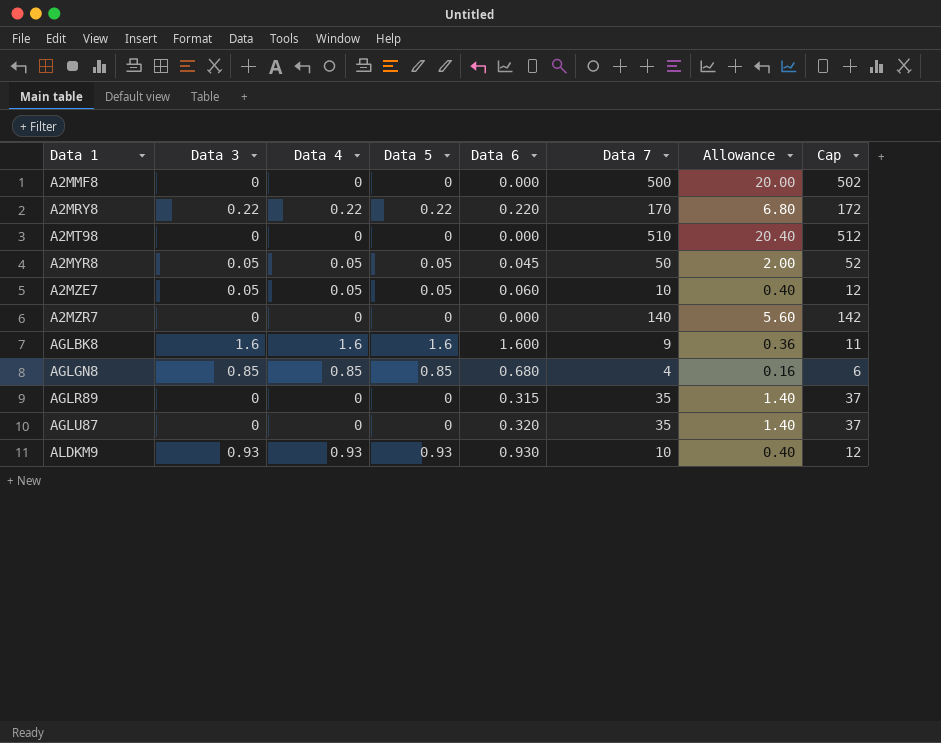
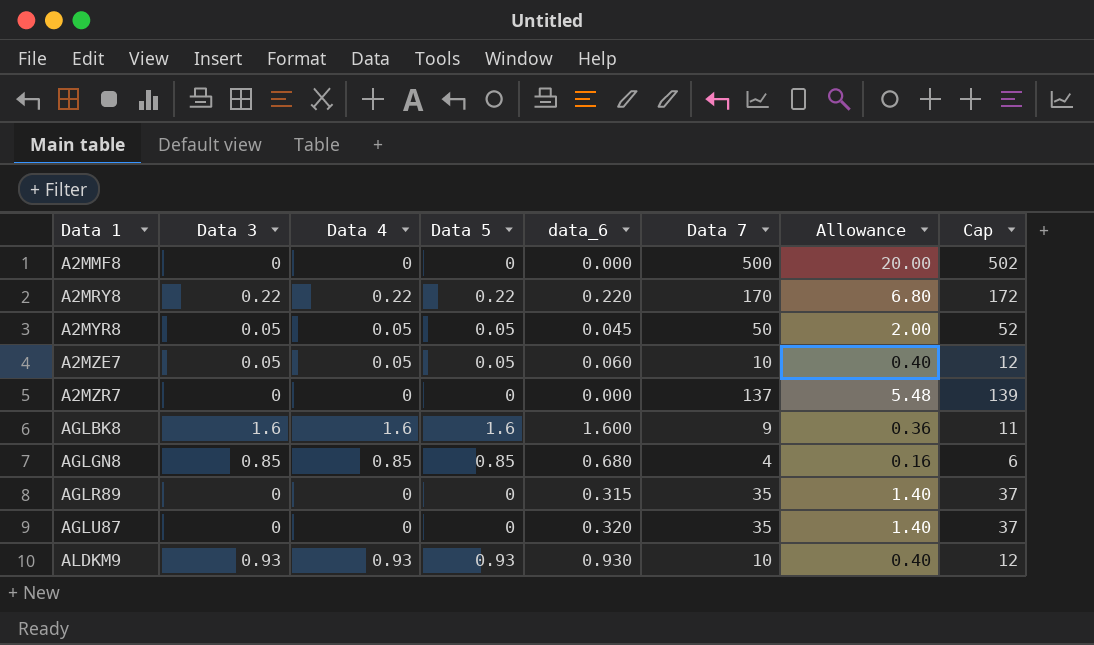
column name: Data 6 -> data_6
row A2MT98: 0 | 0 | 0 | 0.000 | 510 | 20.40 | 512 -> none
A2MZR7 | Data 7: 140 -> 137
A2MZR7 | Allowance: 5.60 -> 5.48
A2MZR7 | Cap: 142 -> 139

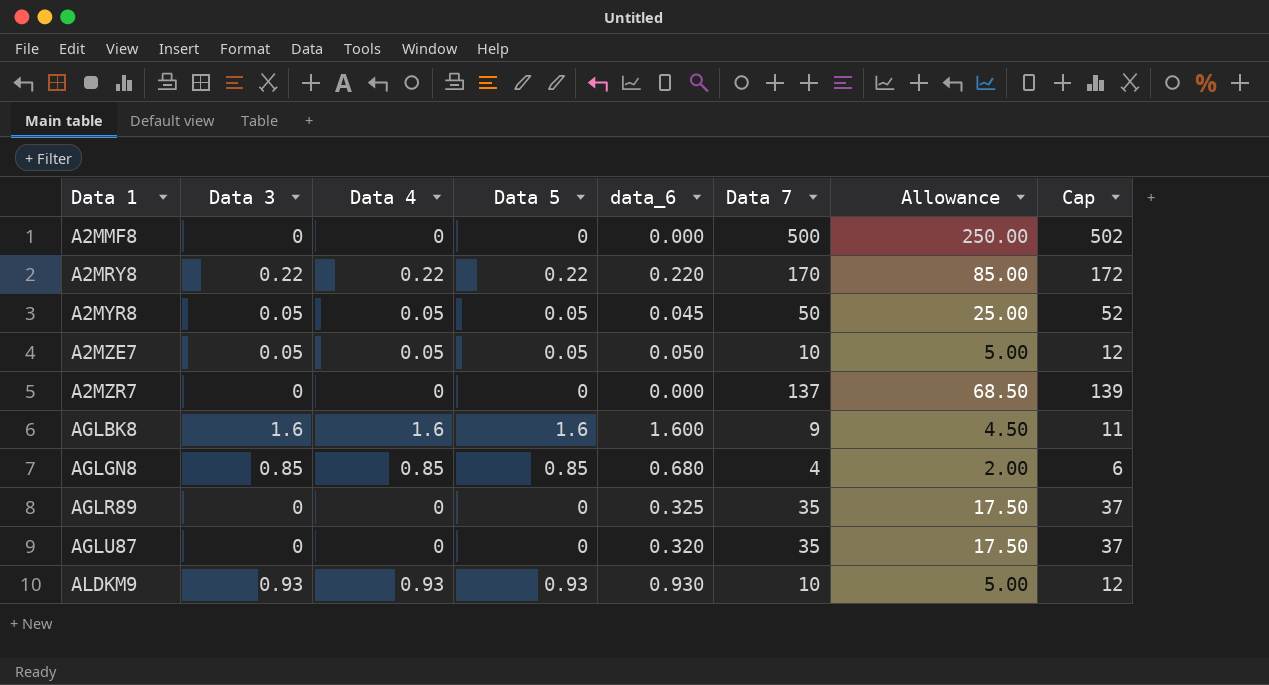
column Allowance | formula: [Data 7] * 0.04 -> [Data 7] * 0.5
A2MZE7 | data_6: 0.060 -> 0.050
AGLR89 | data_6: 0.315 -> 0.325

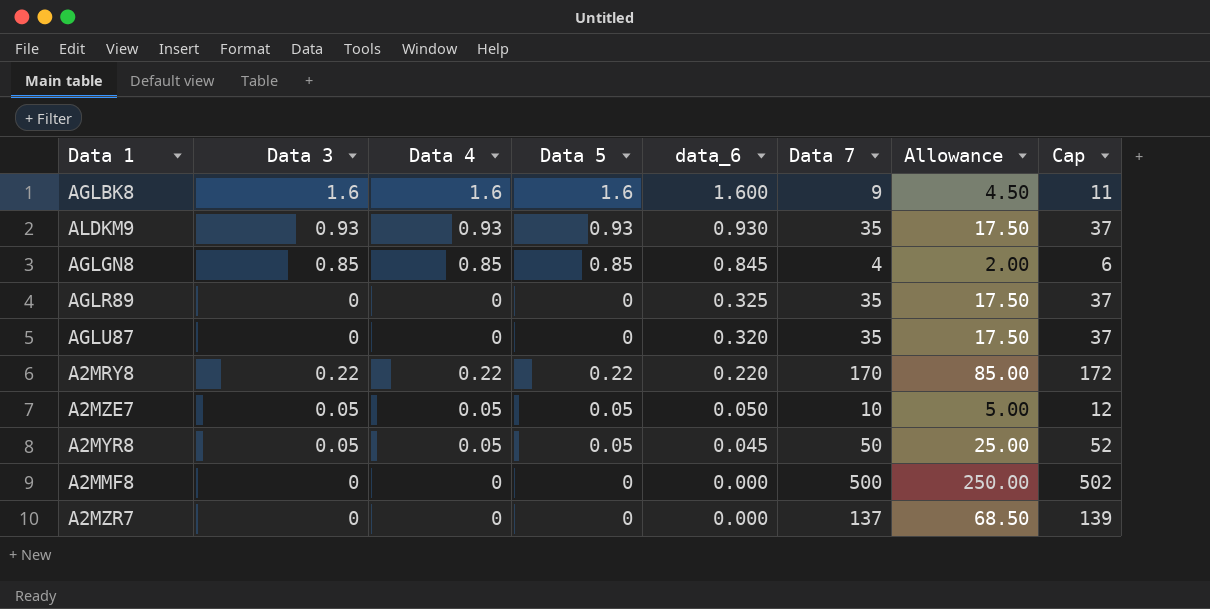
row order: Data 1 ascending -> data_6 descending
ALDKM9 | Data 7: 10 -> 35
ALDKM9 | Allowance: 5.00 -> 17.50
ALDKM9 | Cap: 12 -> 37
AGLGN8 | data_6: 0.680 -> 0.845

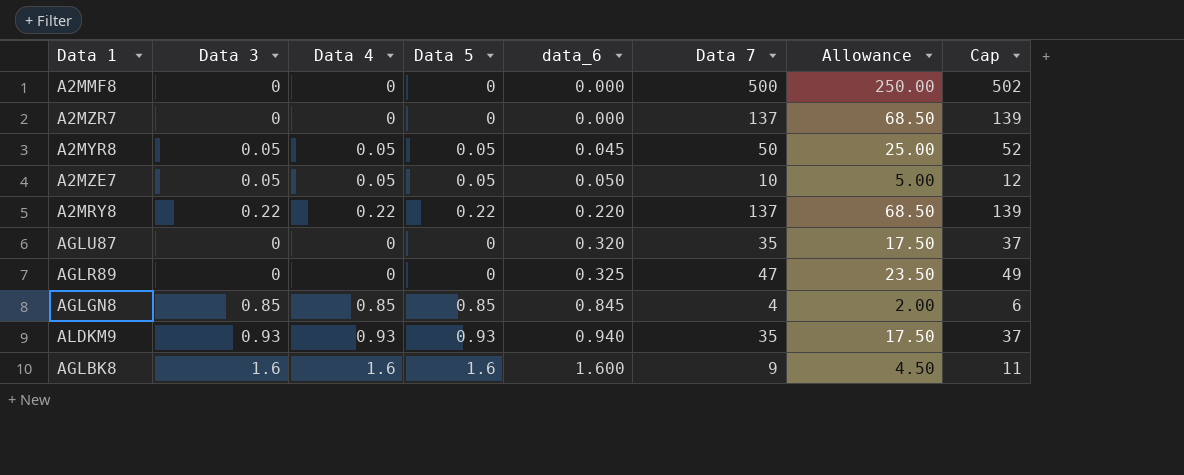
row order: data_6 descending -> data_6 ascending
A2MRY8 | Data 7: 170 -> 137
A2MRY8 | Allowance: 85.00 -> 68.50
A2MRY8 | Cap: 172 -> 139
AGLR89 | Data 7: 35 -> 47
AGLR89 | Allowance: 17.50 -> 23.50
AGLR89 | Cap: 37 -> 49
ALDKM9 | data_6: 0.930 -> 0.940

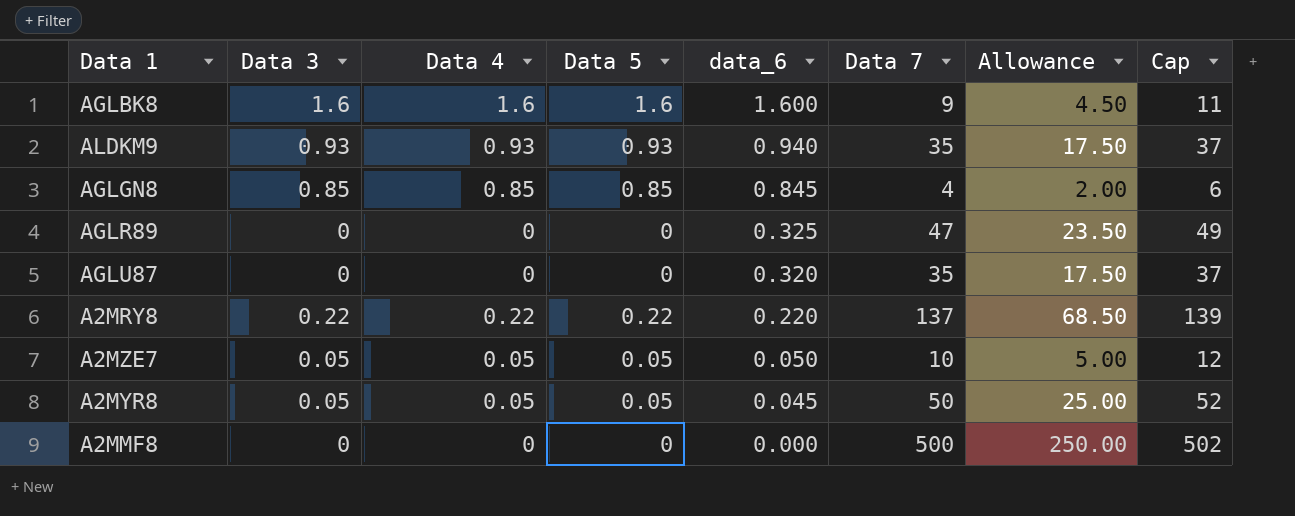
row order: data_6 ascending -> data_6 descending
row A2MZR7: 0 | 0 | 0 | 0.000 | 137 | 68.50 | 139 -> none

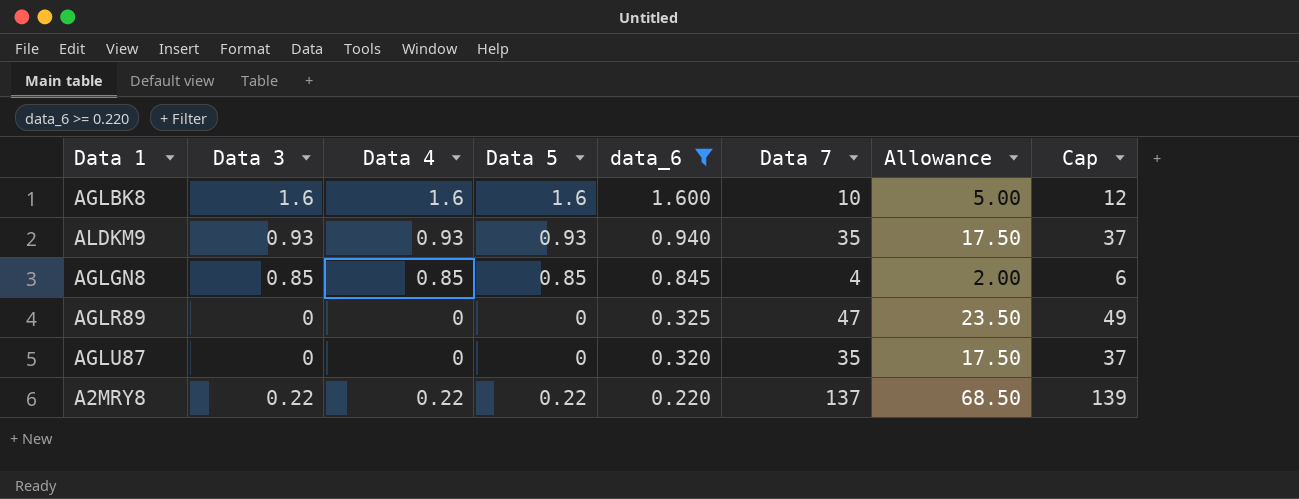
filter: none -> data_6 >= 0.220
AGLBK8 | Data 7: 9 -> 10
AGLBK8 | Allowance: 4.50 -> 5.00
AGLBK8 | Cap: 11 -> 12

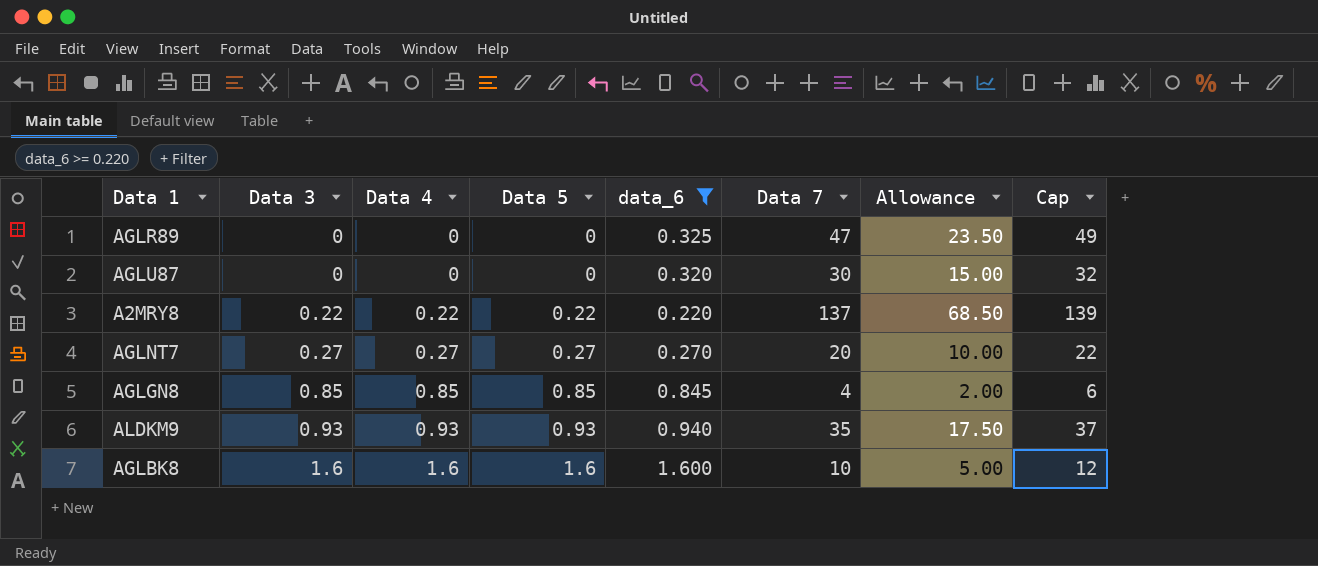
row order: data_6 descending -> Data 3 ascending
AGLU87 | Data 7: 35 -> 30
AGLU87 | Allowance: 17.50 -> 15.00
AGLU87 | Cap: 37 -> 32
row AGLNT7: none -> 0.27 | 0.27 | 0.27 | 0.270 | 20 | 10.00 | 22

